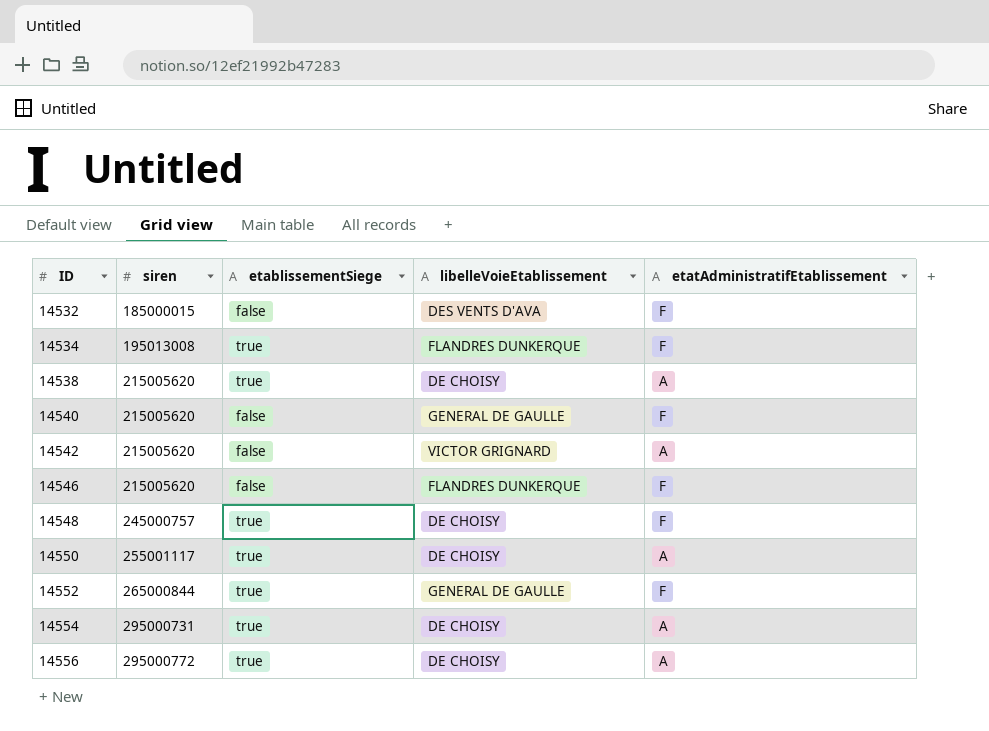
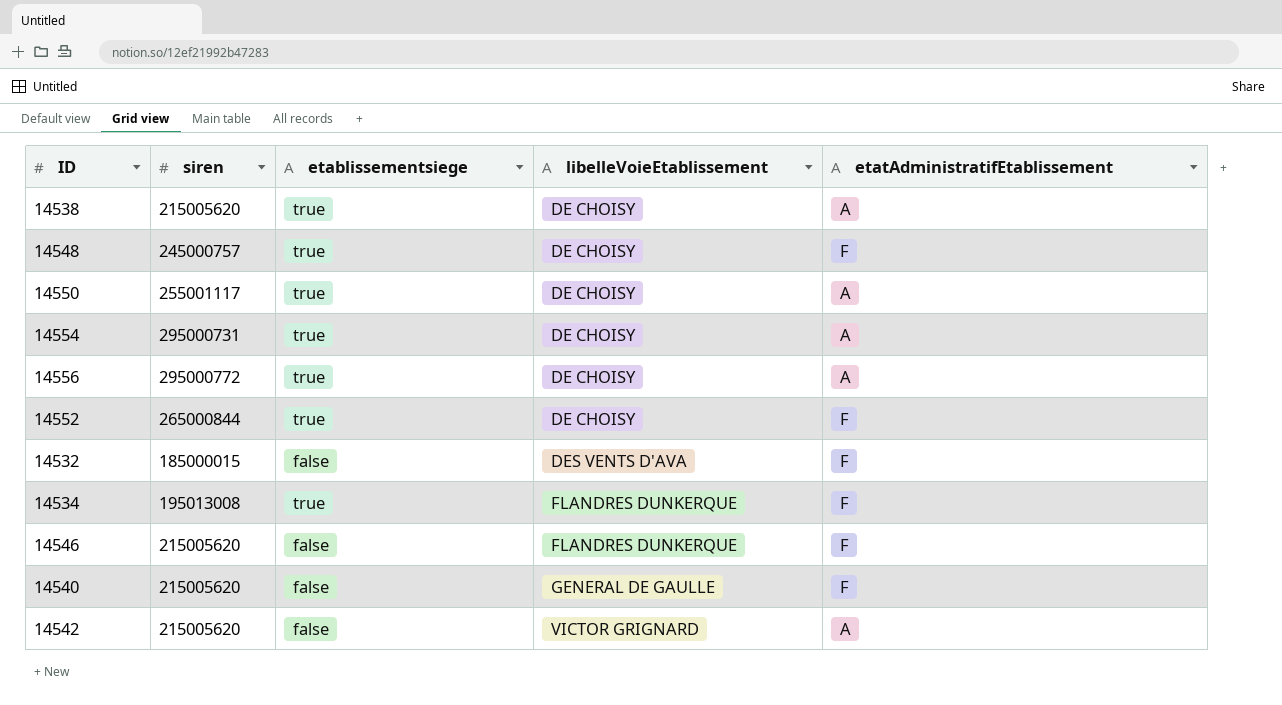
row order: ID ascending -> libelleVoieEtablissement ascending
column name: etablissementSiege -> etablissementsiege
14552 | libelleVoieEtablissement: GENERAL DE GAULLE -> DE CHOISY

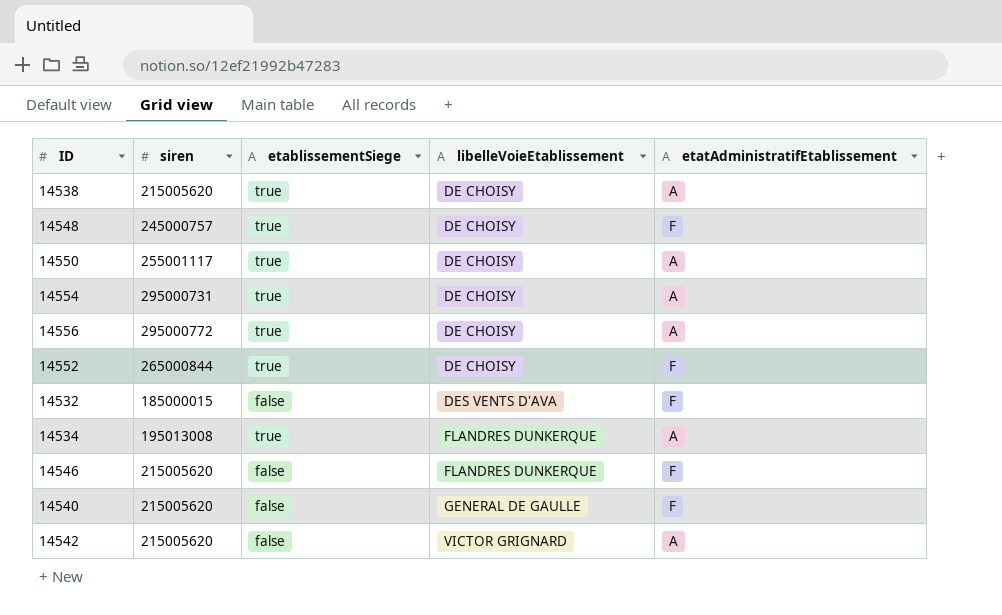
column name: etablissementsiege -> etablissementSiege
14534 | etatAdministratifEtablissement: F -> A

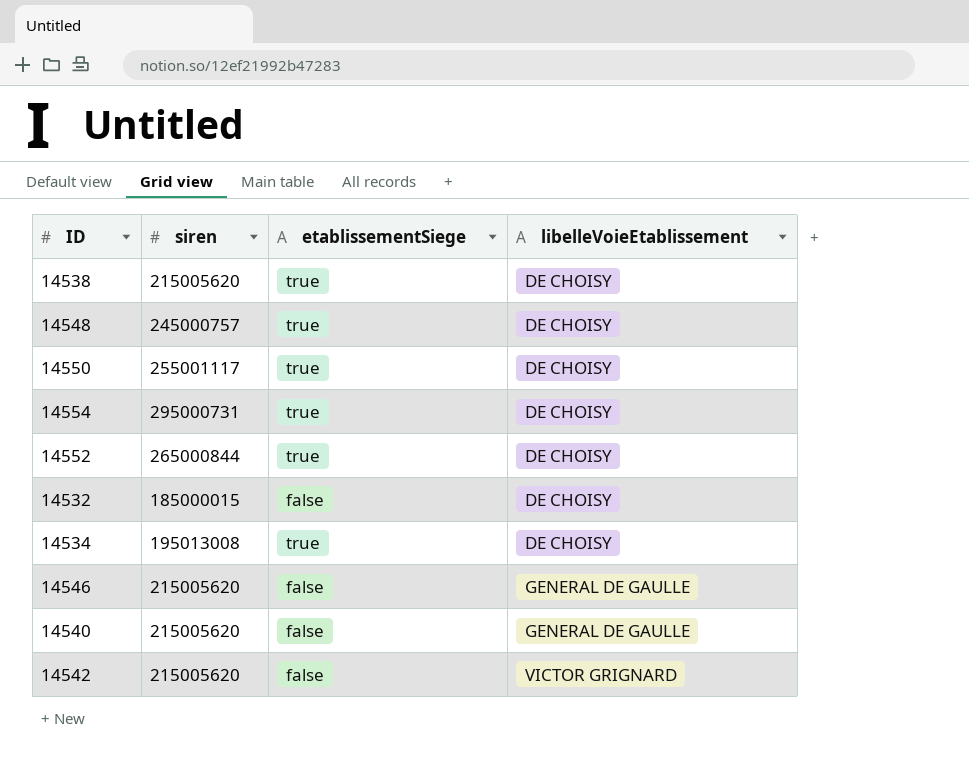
column etatAdministratifEtablissement | position: 5 -> none
row 14556: 295000772 | true | DE CHOISY | A -> none
14532 | libelleVoieEtablissement: DES VENTS D'AVA -> DE CHOISY
14534 | libelleVoieEtablissement: FLANDRES DUNKERQUE -> DE CHOISY
14546 | libelleVoieEtablissement: FLANDRES DUNKERQUE -> GENERAL DE GAULLE

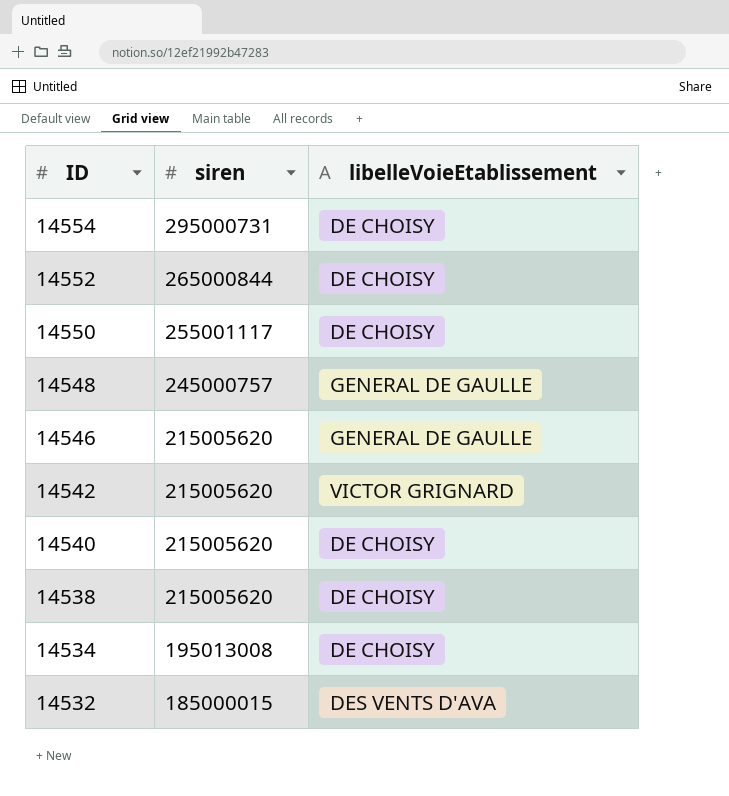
row order: libelleVoieEtablissement ascending -> ID descending
column etablissementSiege | position: 3 -> none
14548 | libelleVoieEtablissement: DE CHOISY -> GENERAL DE GAULLE
14540 | libelleVoieEtablissement: GENERAL DE GAULLE -> DE CHOISY
14532 | libelleVoieEtablissement: DE CHOISY -> DES VENTS D'AVA

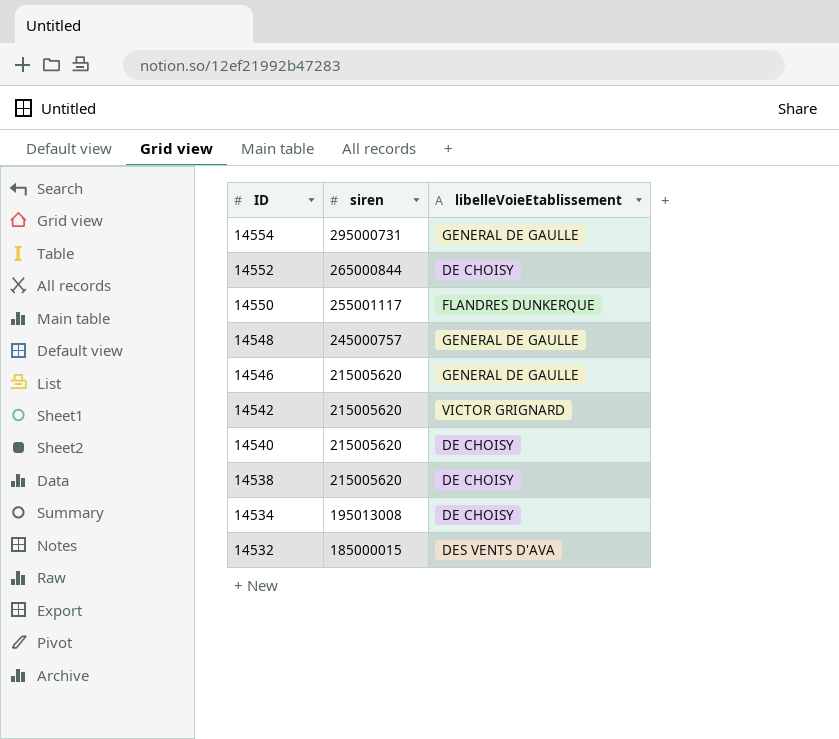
14554 | libelleVoieEtablissement: DE CHOISY -> GENERAL DE GAULLE
14550 | libelleVoieEtablissement: DE CHOISY -> FLANDRES DUNKERQUE

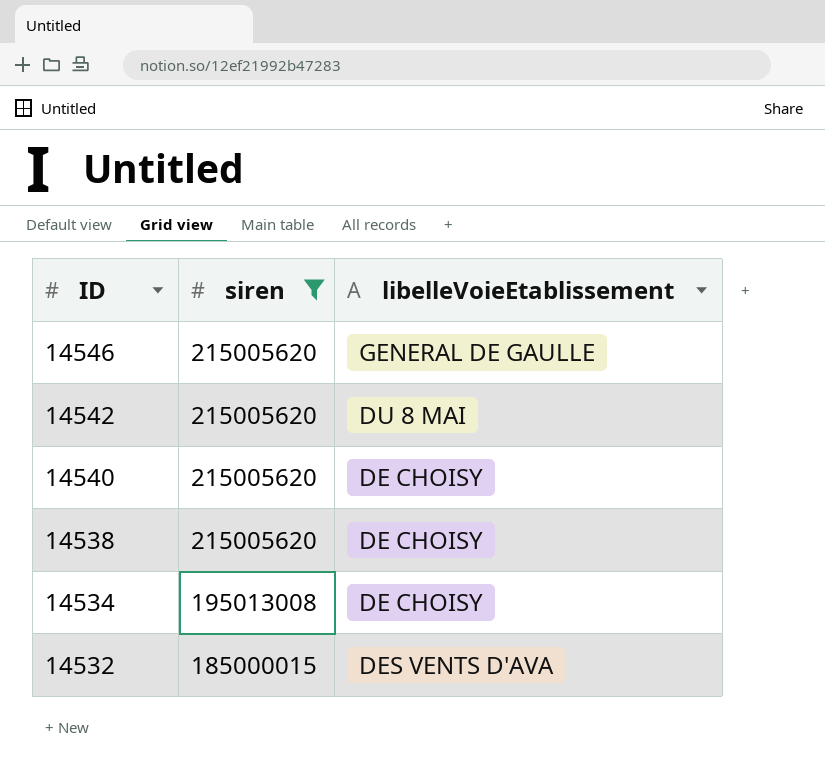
filter: none -> siren <= 215005620
14542 | libelleVoieEtablissement: VICTOR GRIGNARD -> DU 8 MAI

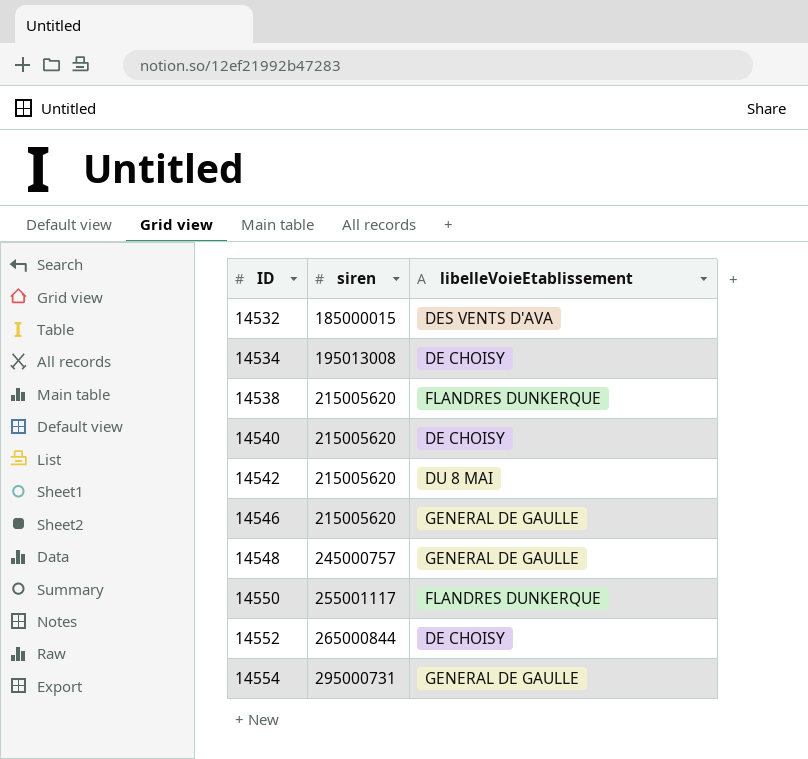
filter: siren <= 215005620 -> none
row order: ID descending -> ID ascending
14538 | libelleVoieEtablissement: DE CHOISY -> FLANDRES DUNKERQUE

